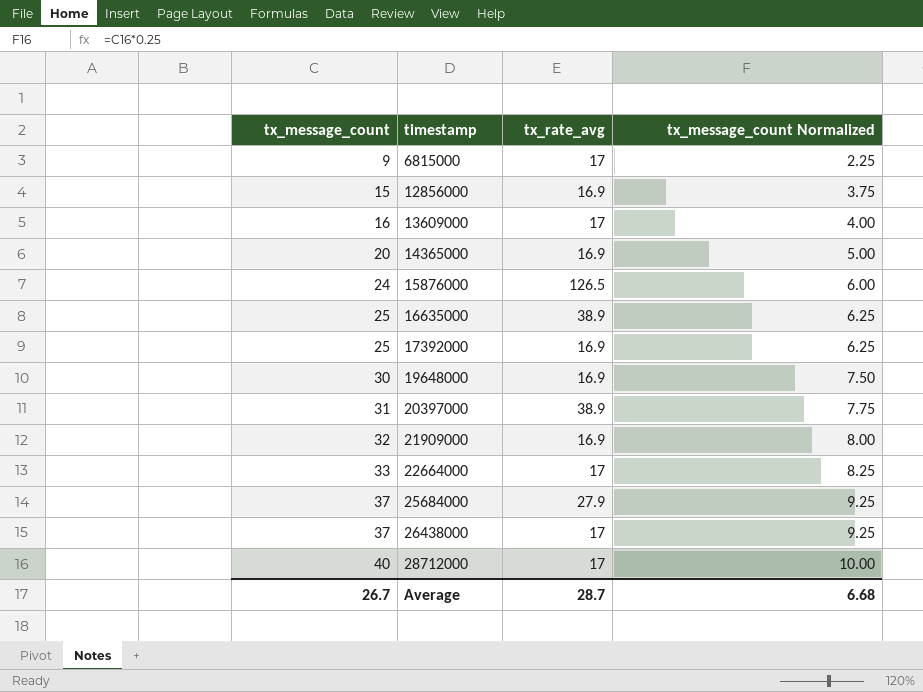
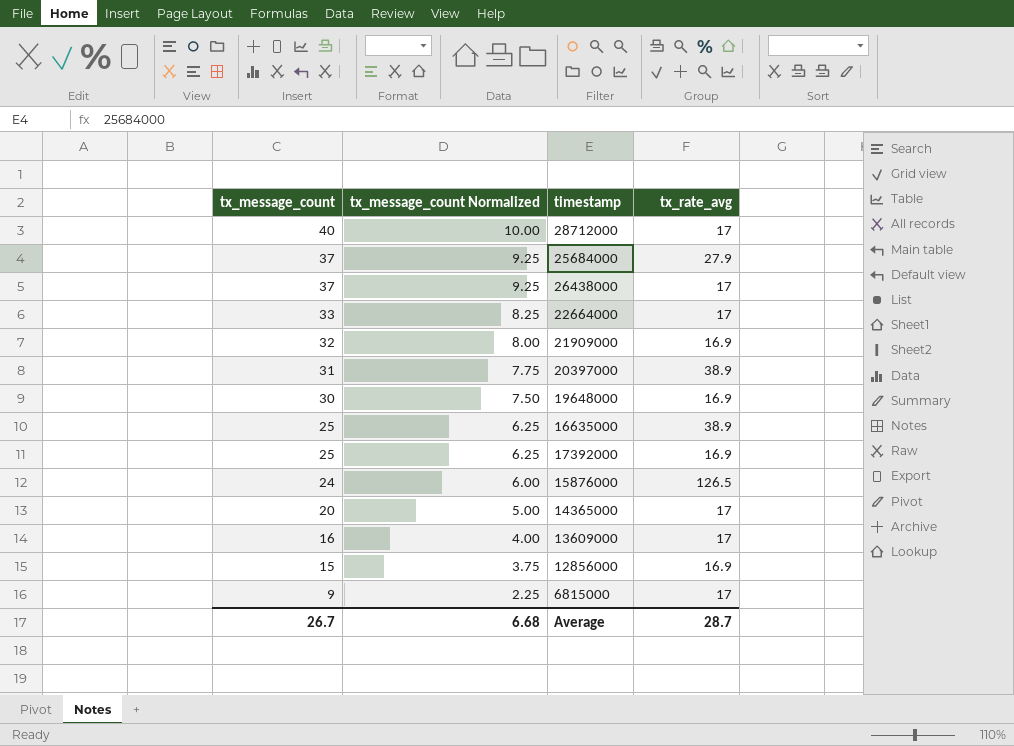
row order: tx_message_count ascending -> tx_message_count descending
column tx_message_count Normalized | position: 4 -> 2
14365000 | tx_rate_avg: 16.9 -> 17

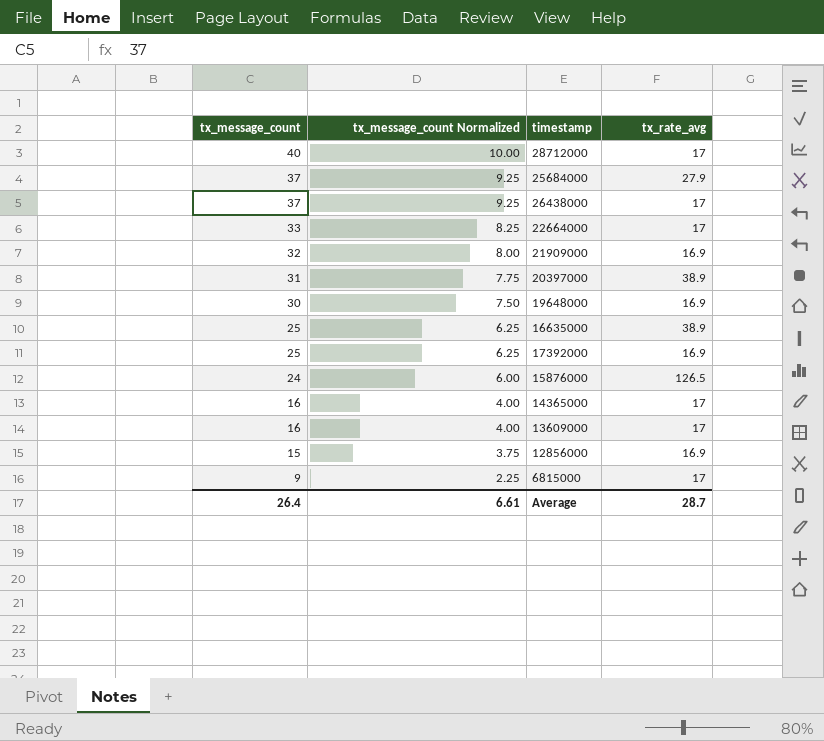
14365000 | tx_message_count: 20 -> 16
14365000 | tx_message_count Normalized: 5.00 -> 4.00
Average | tx_message_count: 26.7 -> 26.4
Average | tx_message_count Normalized: 6.68 -> 6.61

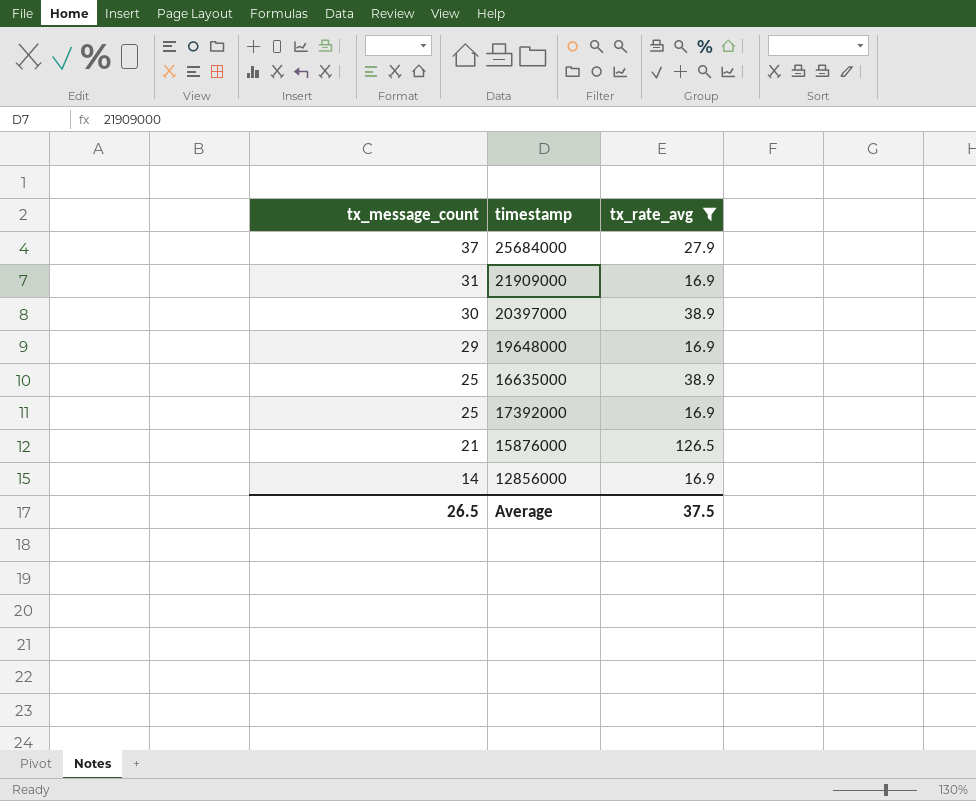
filter: none -> tx_rate_avg != 17
column tx_message_count Normalized | formula: [tx_message_count] * 0.25 -> none
21909000 | tx_message_count: 32 -> 31
20397000 | tx_message_count: 31 -> 30
19648000 | tx_message_count: 30 -> 29
15876000 | tx_message_count: 24 -> 21
12856000 | tx_message_count: 15 -> 14
Average | tx_message_count: 26.4 -> 26.5
Average | tx_rate_avg: 28.7 -> 37.5

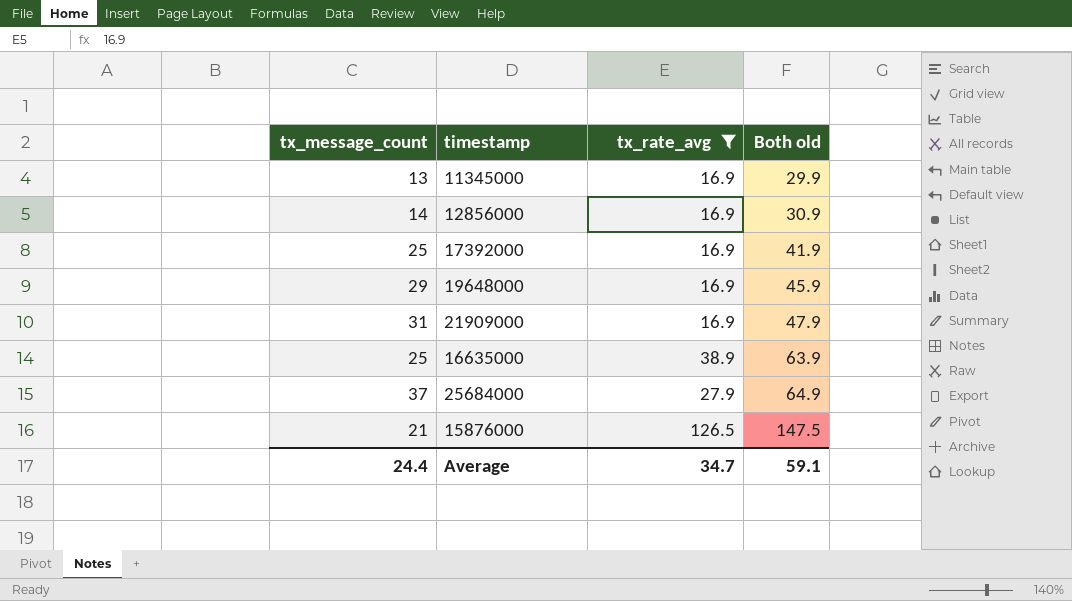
row order: tx_message_count descending -> Both old ascending
column Both old | formula: none -> [tx_message_count] + [tx_rate_avg]
row 20397000: 30 | 38.9 -> none
row 11345000: none -> 13 | 16.9 | 29.9
Average | tx_message_count: 26.5 -> 24.4
Average | tx_rate_avg: 37.5 -> 34.7

